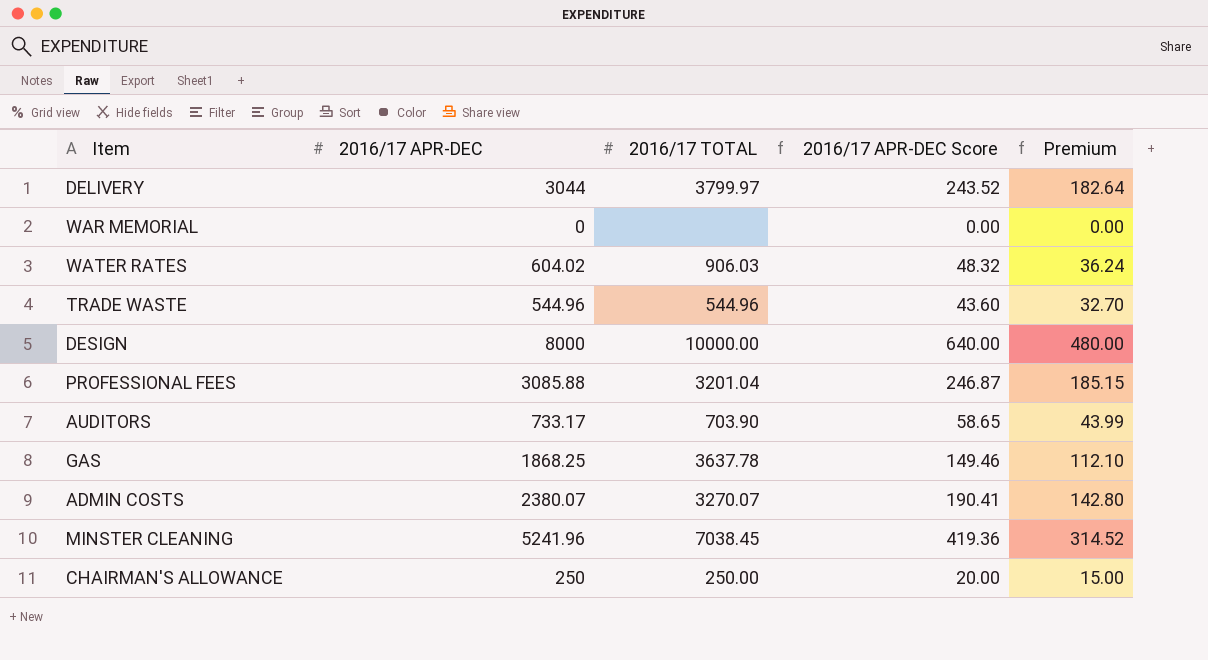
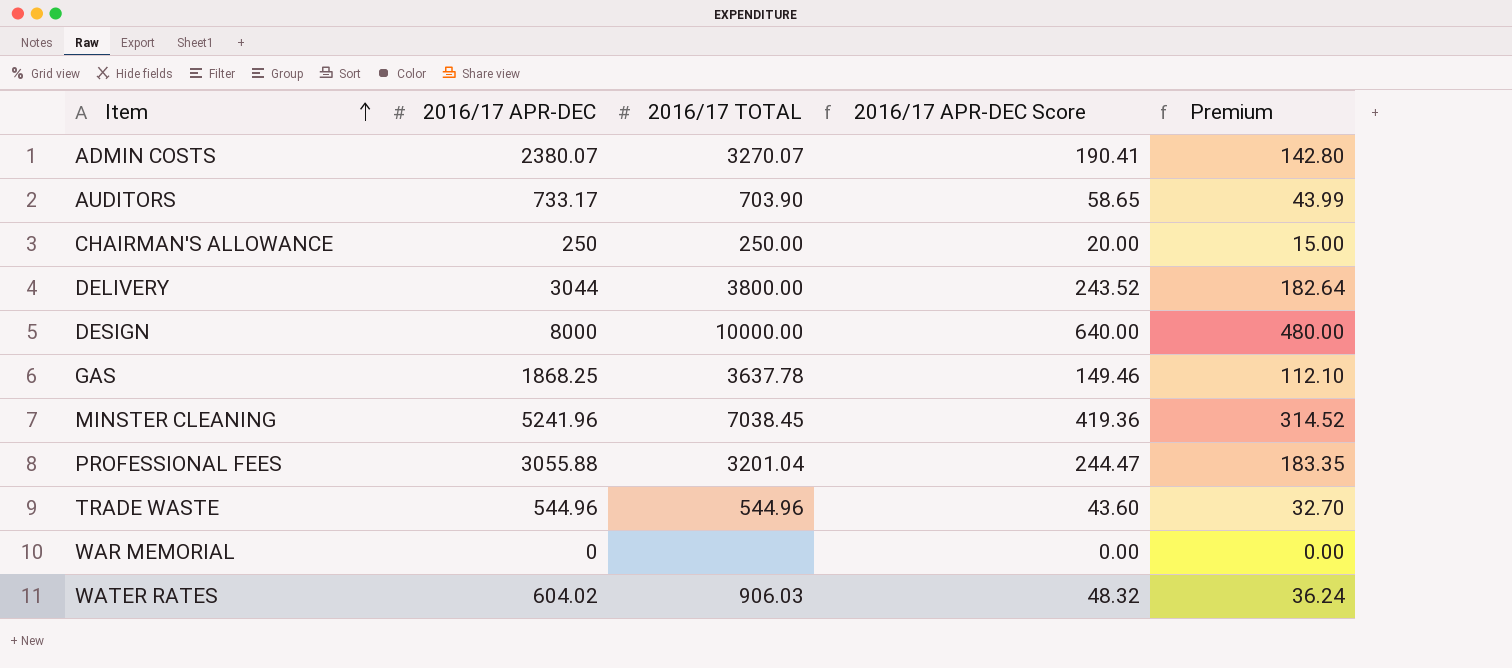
row order: none -> Item ascending
DELIVERY | 2016/17 TOTAL: 3799.97 -> 3800.00
PROFESSIONAL FEES | 2016/17 APR-DEC: 3085.88 -> 3055.88
PROFESSIONAL FEES | 2016/17 APR-DEC Score: 246.87 -> 244.47
PROFESSIONAL FEES | Premium: 185.15 -> 183.35

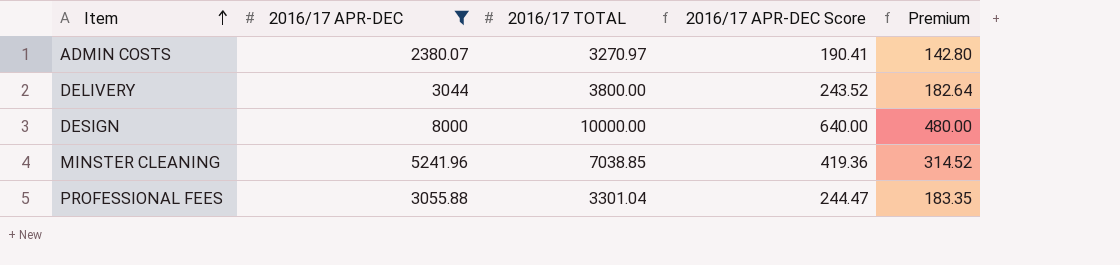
filter: none -> 2016/17 APR-DEC >= 2380.07
ADMIN COSTS | 2016/17 TOTAL: 3270.07 -> 3270.97
MINSTER CLEANING | 2016/17 TOTAL: 7038.45 -> 7038.85
PROFESSIONAL FEES | 2016/17 TOTAL: 3201.04 -> 3301.04

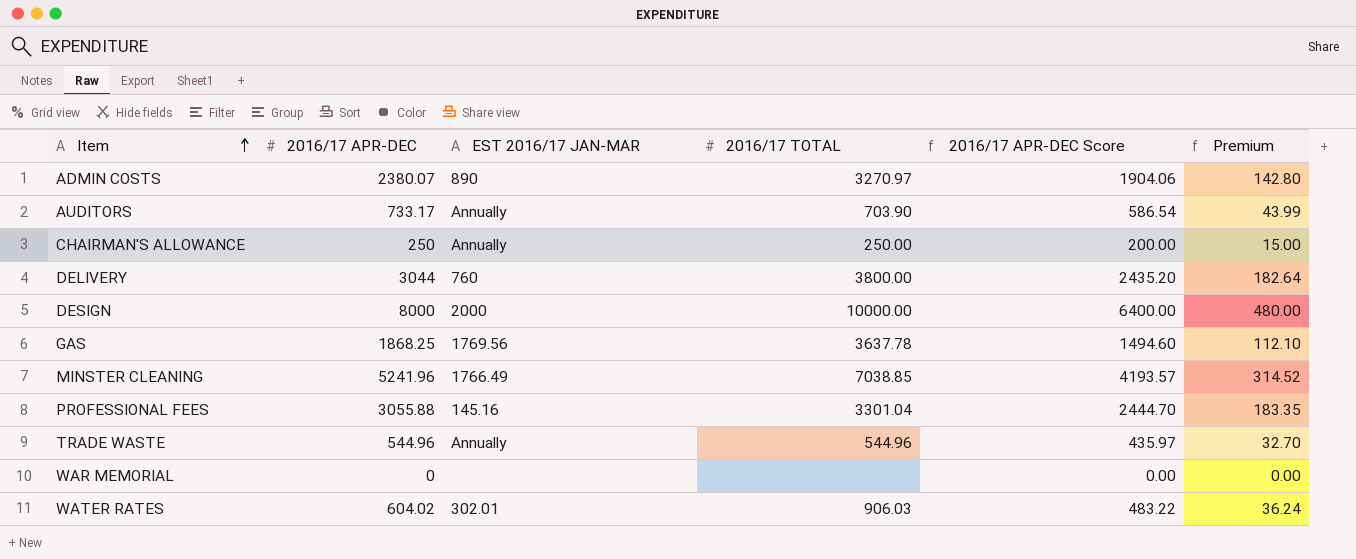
filter: 2016/17 APR-DEC >= 2380.07 -> none
column EST 2016/17 JAN-MAR | position: none -> 3
column 2016/17 APR-DEC Score | formula: [2016/17 APR-DEC] * 0.08 -> [2016/17 APR-DEC] * 0.8

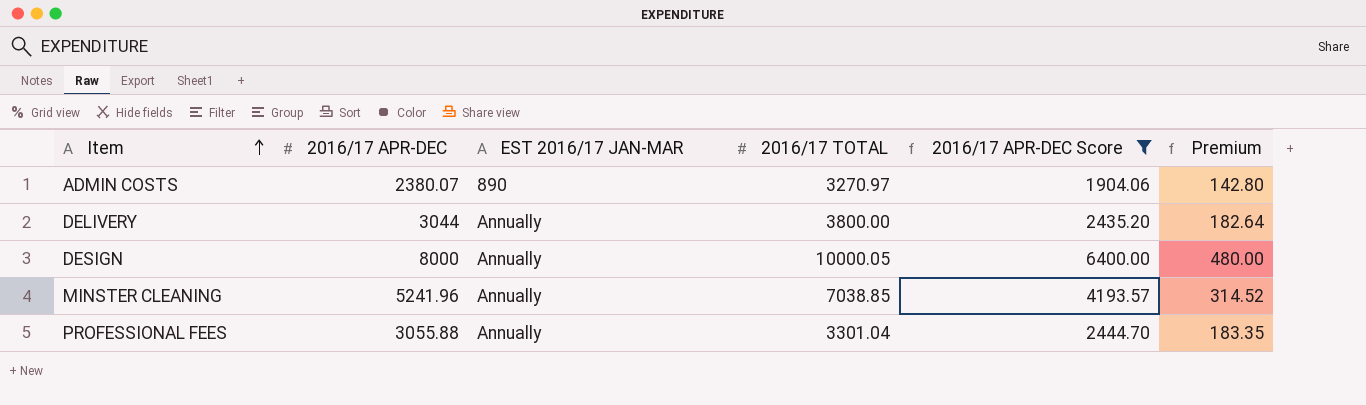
filter: none -> 2016/17 APR-DEC Score >= 1904.06
DELIVERY | EST 2016/17 JAN-MAR: 760 -> Annually
DESIGN | EST 2016/17 JAN-MAR: 2000 -> Annually
DESIGN | 2016/17 TOTAL: 10000.00 -> 10000.05
MINSTER CLEANING | EST 2016/17 JAN-MAR: 1766.49 -> Annually
PROFESSIONAL FEES | EST 2016/17 JAN-MAR: 145.16 -> Annually

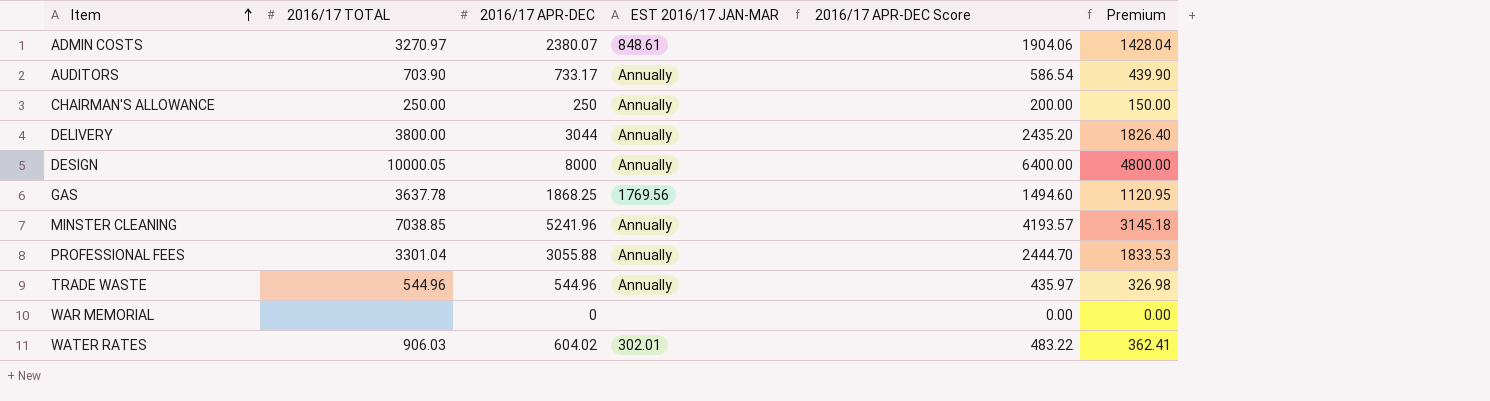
filter: 2016/17 APR-DEC Score >= 1904.06 -> none
column 2016/17 TOTAL | position: 4 -> 2
column Premium | formula: [2016/17 APR-DEC] * 0.06 -> [2016/17 APR-DEC] * 0.6
ADMIN COSTS | EST 2016/17 JAN-MAR: 890 -> 848.61

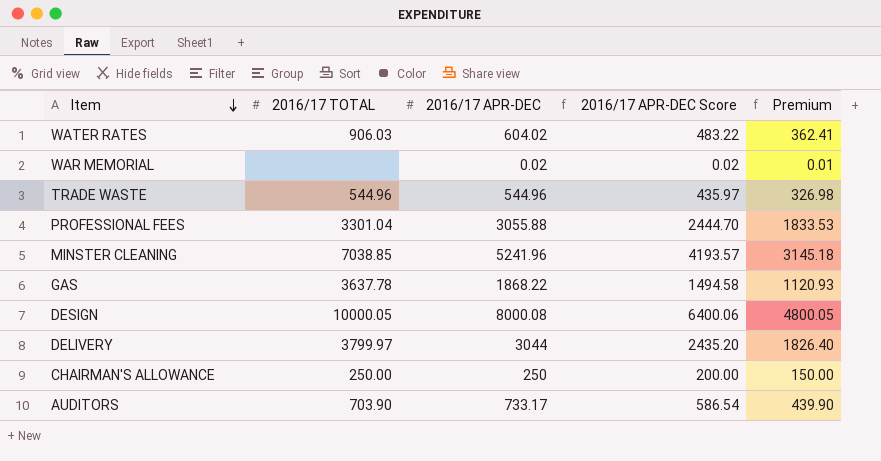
row order: Item ascending -> Item descending
column EST 2016/17 JAN-MAR | position: 4 -> none
row ADMIN COSTS: 3270.97 | 2380.07 | 848.61 | 1904.06 | 1428.04 -> none
WAR MEMORIAL | 2016/17 APR-DEC: 0 -> 0.02
WAR MEMORIAL | 2016/17 APR-DEC Score: 0.00 -> 0.02
WAR MEMORIAL | Premium: 0.00 -> 0.01
GAS | 2016/17 APR-DEC: 1868.25 -> 1868.22
GAS | 2016/17 APR-DEC Score: 1494.60 -> 1494.58
GAS | Premium: 1120.95 -> 1120.93
DESIGN | 2016/17 APR-DEC: 8000 -> 8000.08
DESIGN | 2016/17 APR-DEC Score: 6400.00 -> 6400.06
DESIGN | Premium: 4800.00 -> 4800.05
DELIVERY | 2016/17 TOTAL: 3800.00 -> 3799.97

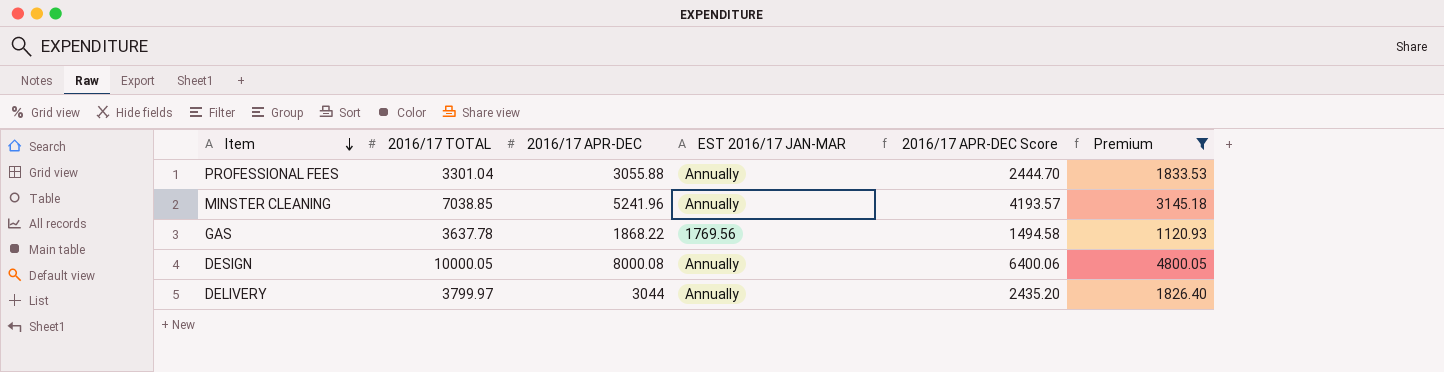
filter: none -> Premium >= 1120.93
column EST 2016/17 JAN-MAR | position: none -> 4

